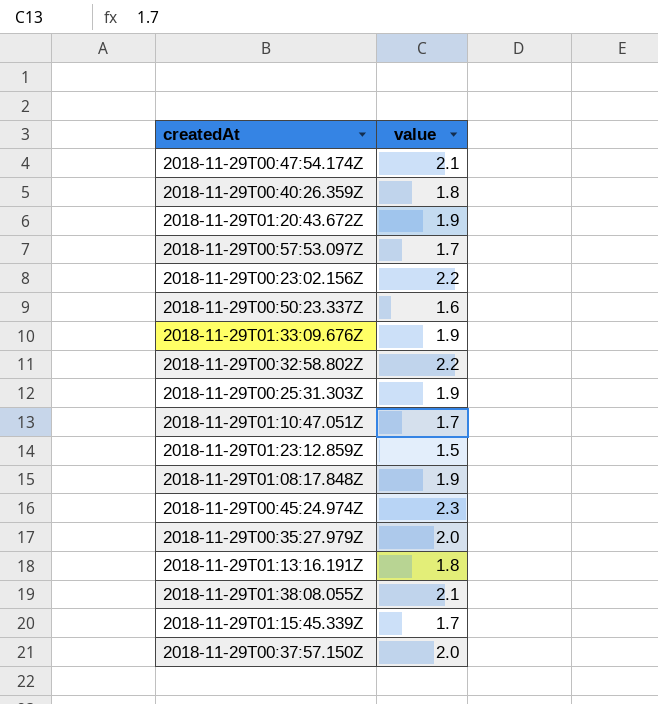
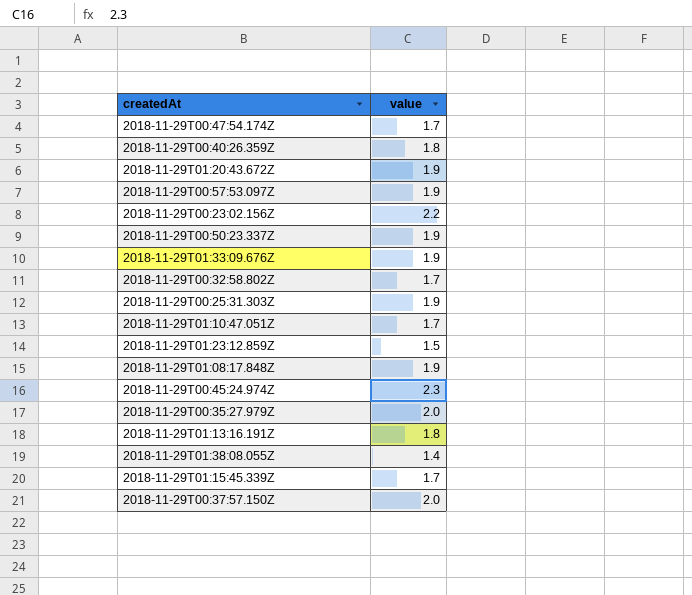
2018-11-29T00:47:54.174Z | value: 2.1 -> 1.7
2018-11-29T00:57:53.097Z | value: 1.7 -> 1.9
2018-11-29T00:50:23.337Z | value: 1.6 -> 1.9
2018-11-29T00:32:58.802Z | value: 2.2 -> 1.7
2018-11-29T01:38:08.055Z | value: 2.1 -> 1.4

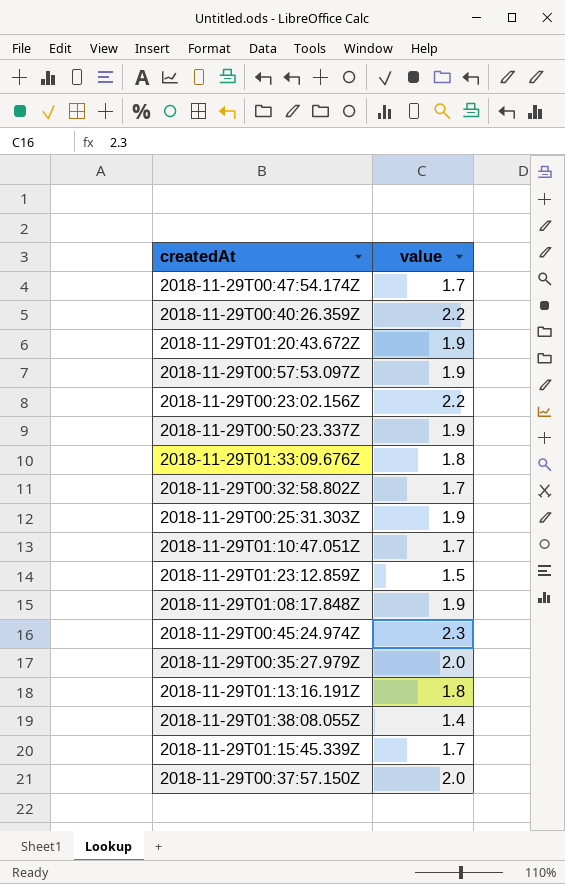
2018-11-29T00:40:26.359Z | value: 1.8 -> 2.2
2018-11-29T01:33:09.676Z | value: 1.9 -> 1.8

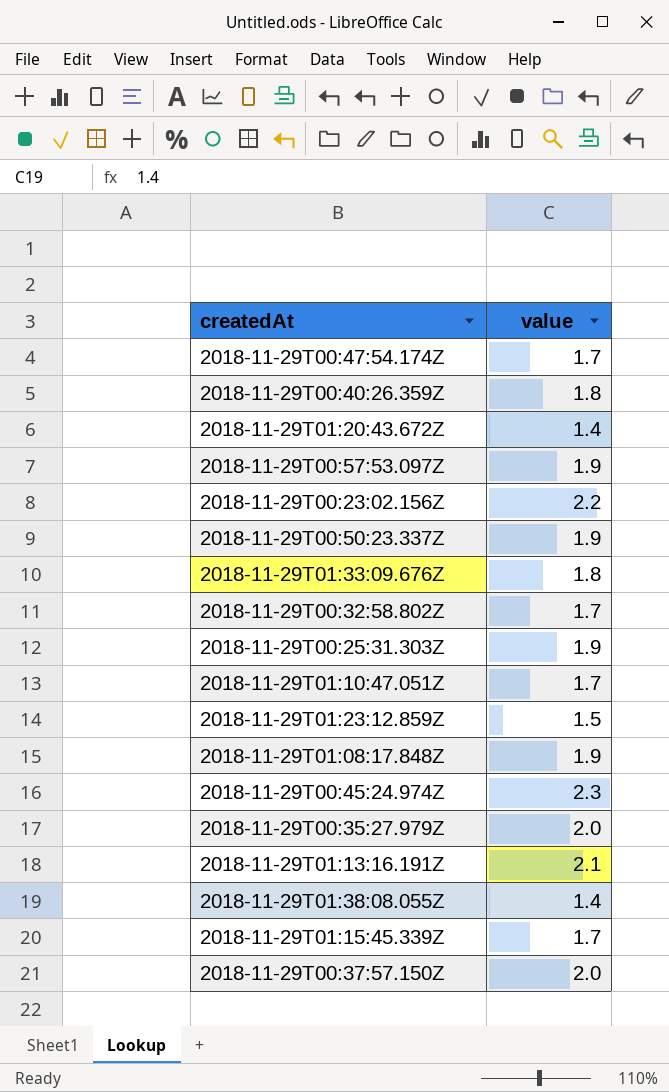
2018-11-29T00:40:26.359Z | value: 2.2 -> 1.8
2018-11-29T01:20:43.672Z | value: 1.9 -> 1.4
2018-11-29T01:13:16.191Z | value: 1.8 -> 2.1

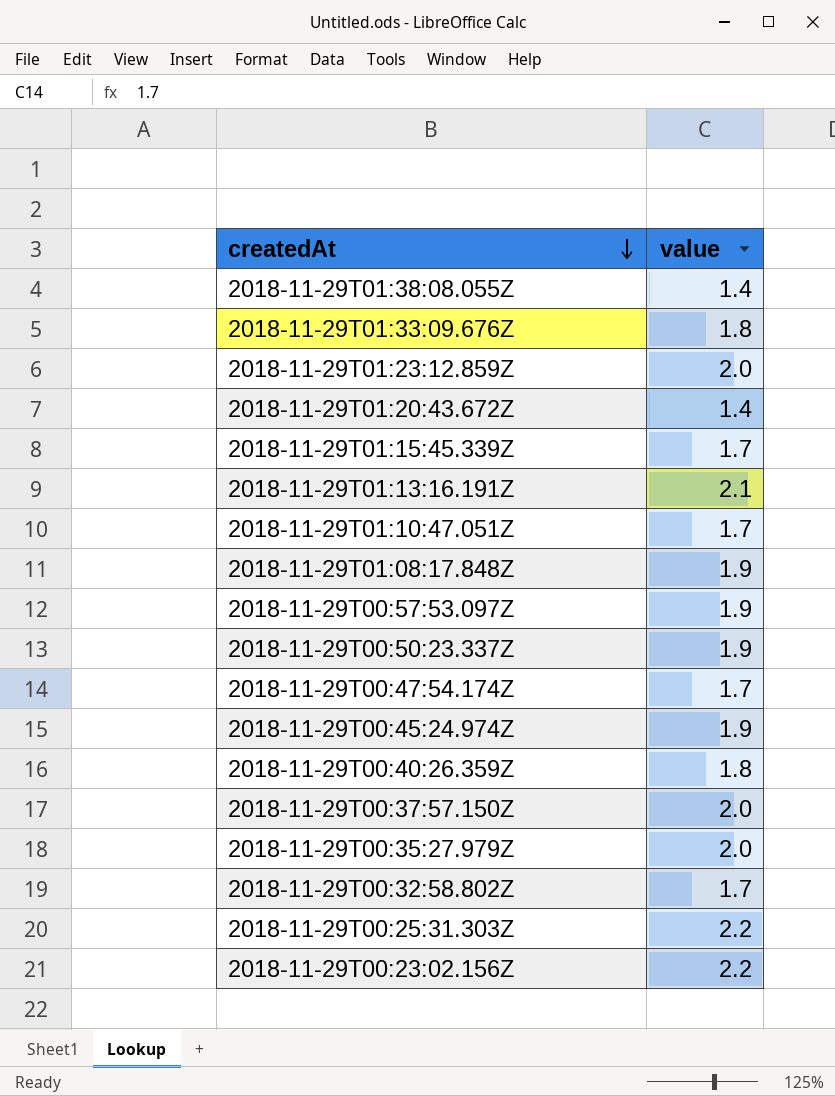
row order: none -> createdAt descending
2018-11-29T01:23:12.859Z | value: 1.5 -> 2.0
2018-11-29T00:45:24.974Z | value: 2.3 -> 1.9
2018-11-29T00:25:31.303Z | value: 1.9 -> 2.2

